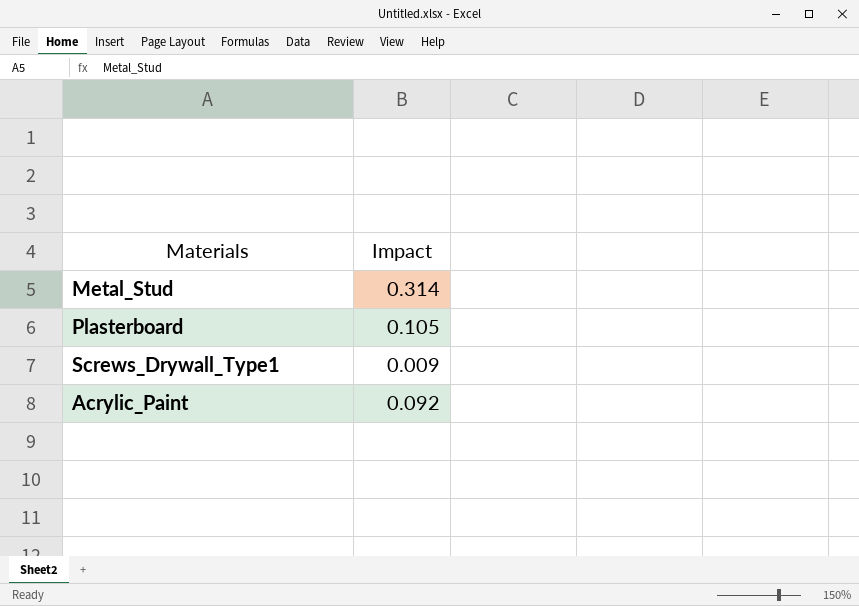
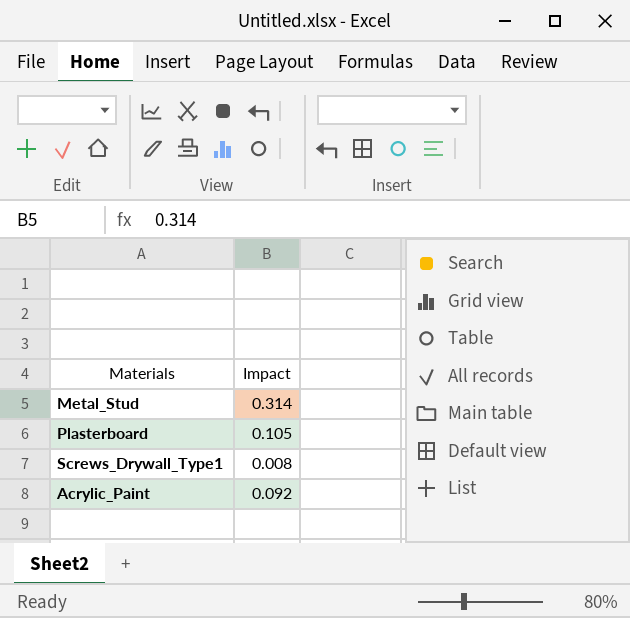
Screws_Drywall_Type1 | Impact: 0.009 -> 0.008

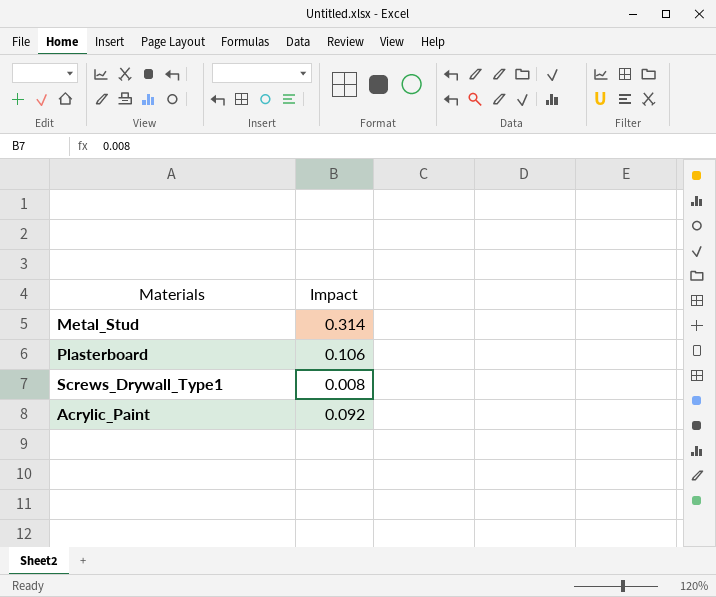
Plasterboard | Impact: 0.105 -> 0.106

